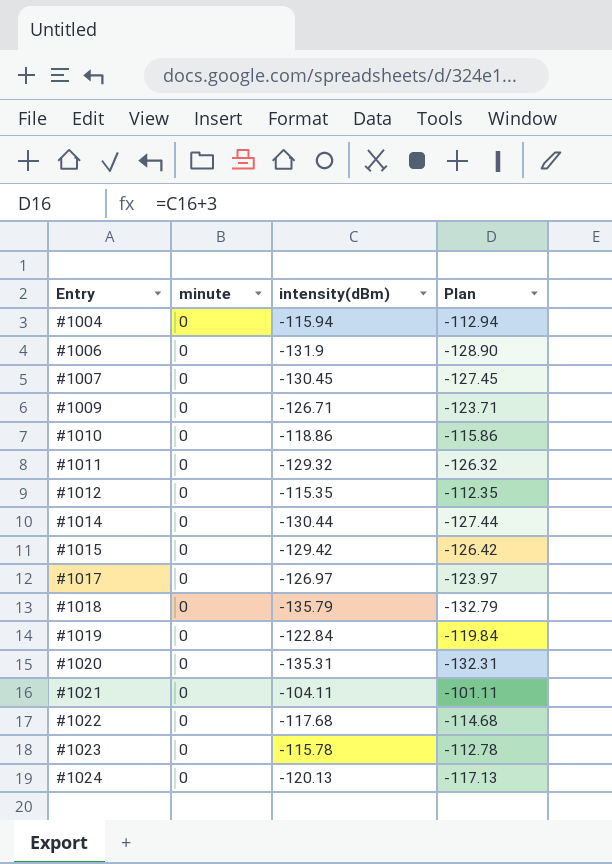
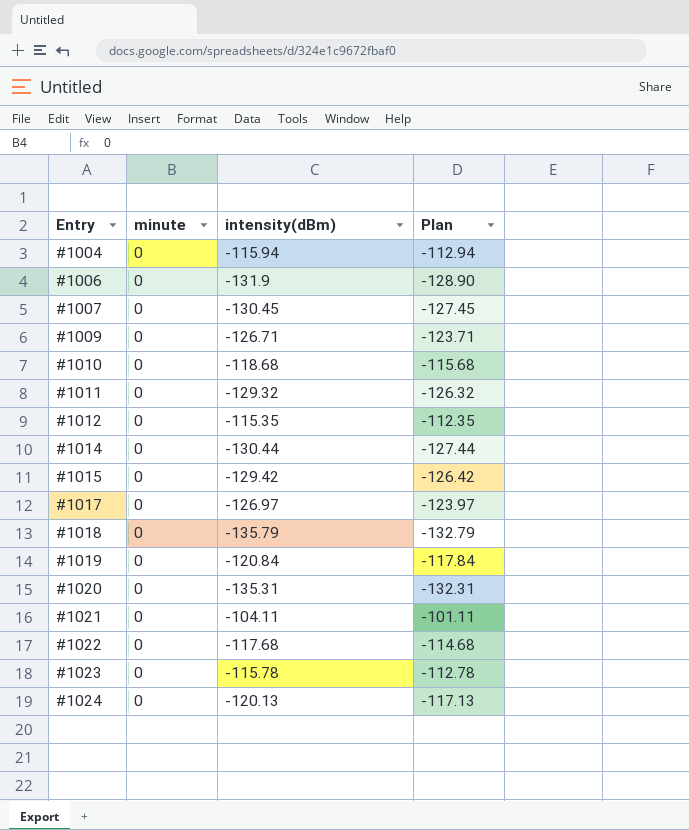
#1010 | intensity(dBm): -118.86 -> -118.68
#1010 | Plan: -115.86 -> -115.68
#1019 | intensity(dBm): -122.84 -> -120.84
#1019 | Plan: -119.84 -> -117.84

